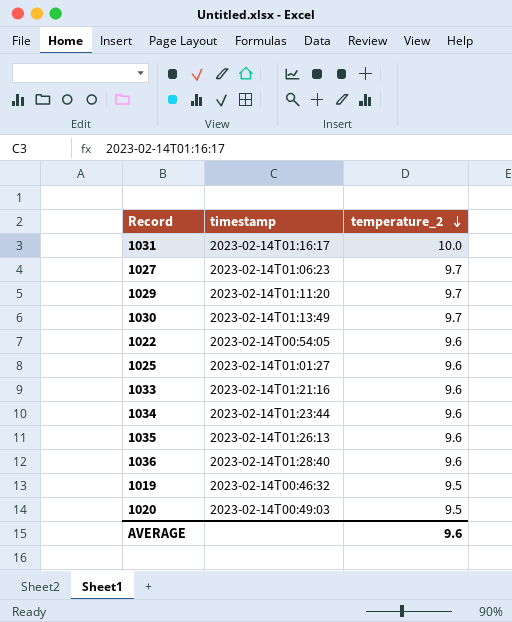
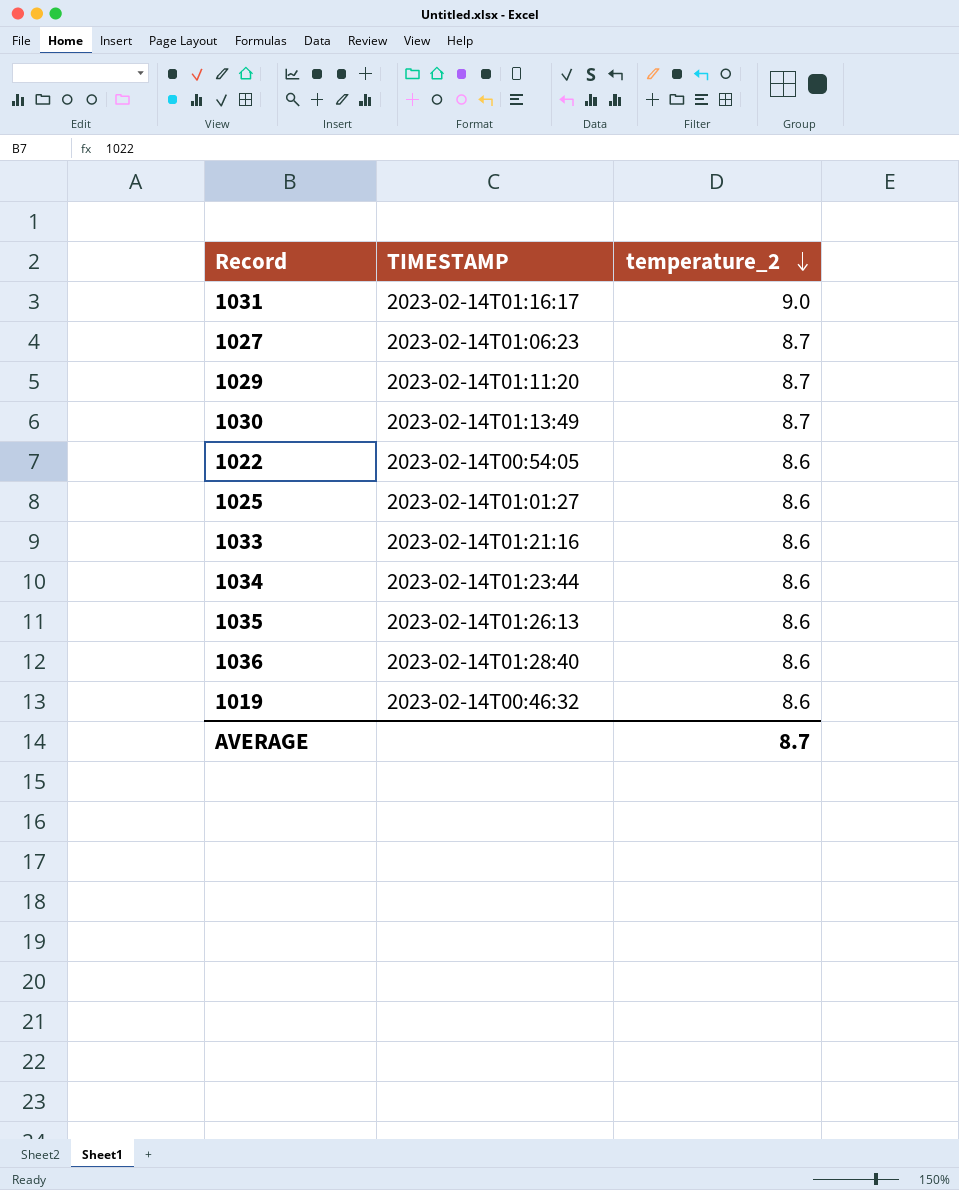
column name: timestamp -> TIMESTAMP
row 1020: 2023-02-14T00:49:03 | 9.5 -> none
1031 | temperature_2: 10.0 -> 9.0
1027 | temperature_2: 9.7 -> 8.7
1029 | temperature_2: 9.7 -> 8.7
1030 | temperature_2: 9.7 -> 8.7
1022 | temperature_2: 9.6 -> 8.6
1025 | temperature_2: 9.6 -> 8.6
1033 | temperature_2: 9.6 -> 8.6
1034 | temperature_2: 9.6 -> 8.6
1035 | temperature_2: 9.6 -> 8.6
1036 | temperature_2: 9.6 -> 8.6
1019 | temperature_2: 9.5 -> 8.6
AVERAGE | temperature_2: 9.6 -> 8.7

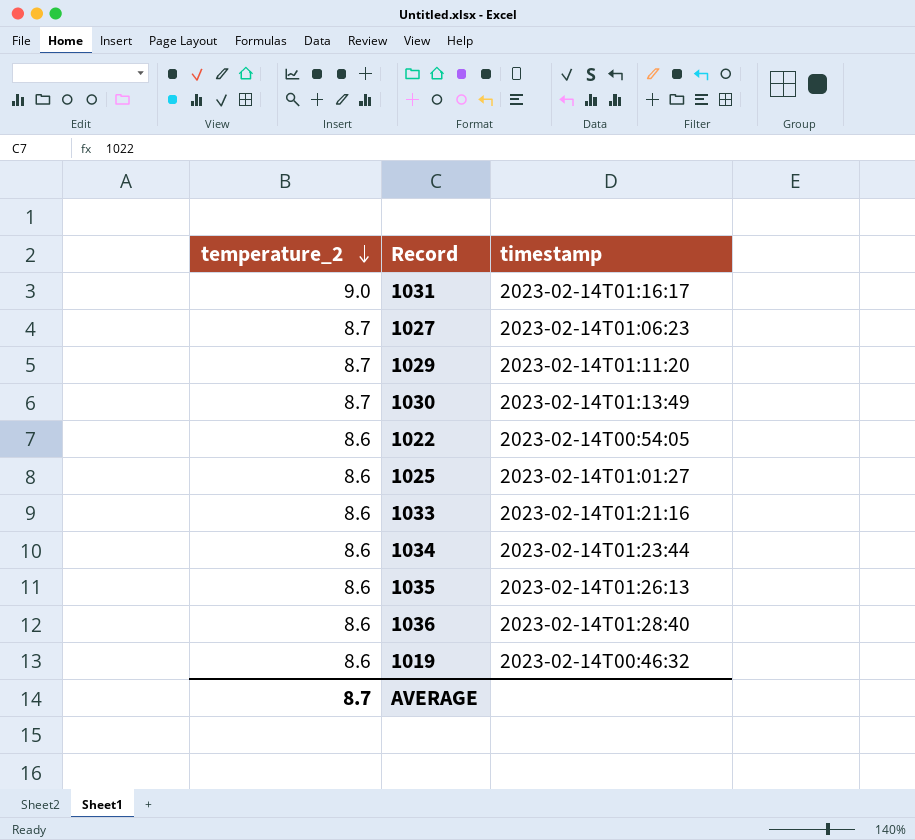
column temperature_2 | position: 3 -> 1
column name: TIMESTAMP -> timestamp

